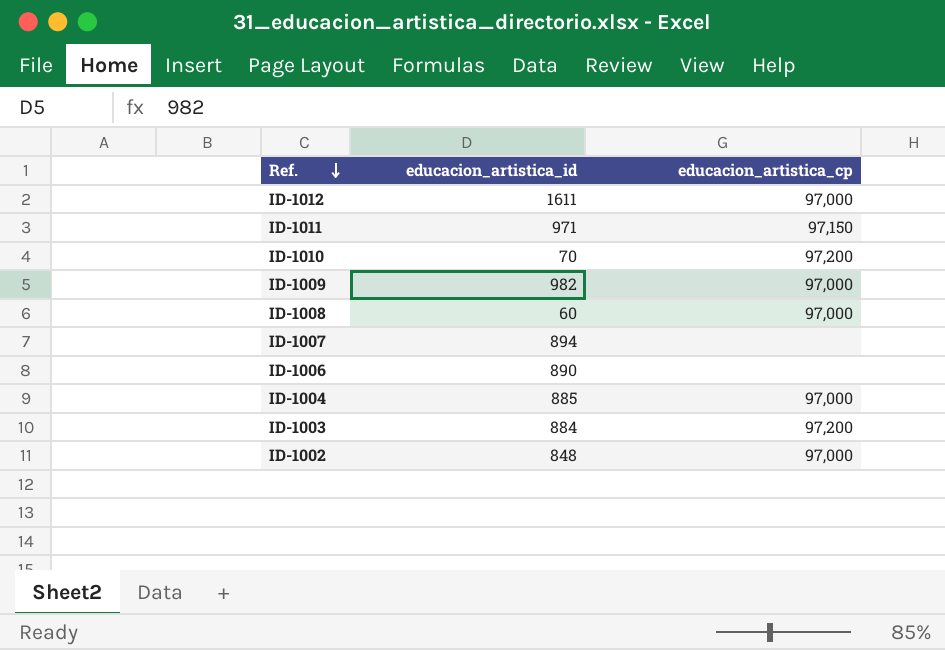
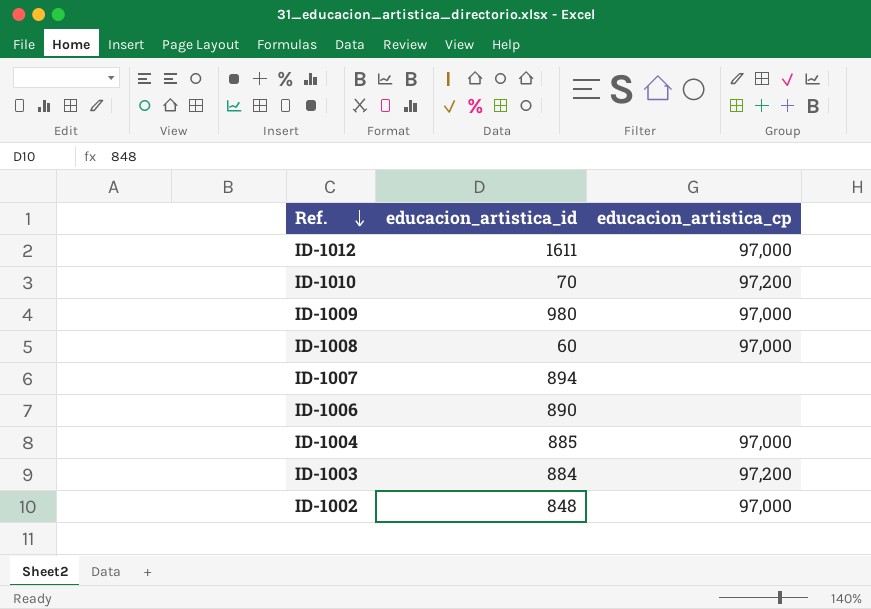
row ID-1011: 971 | 97,150 -> none
ID-1009 | educacion_artistica_id: 982 -> 980

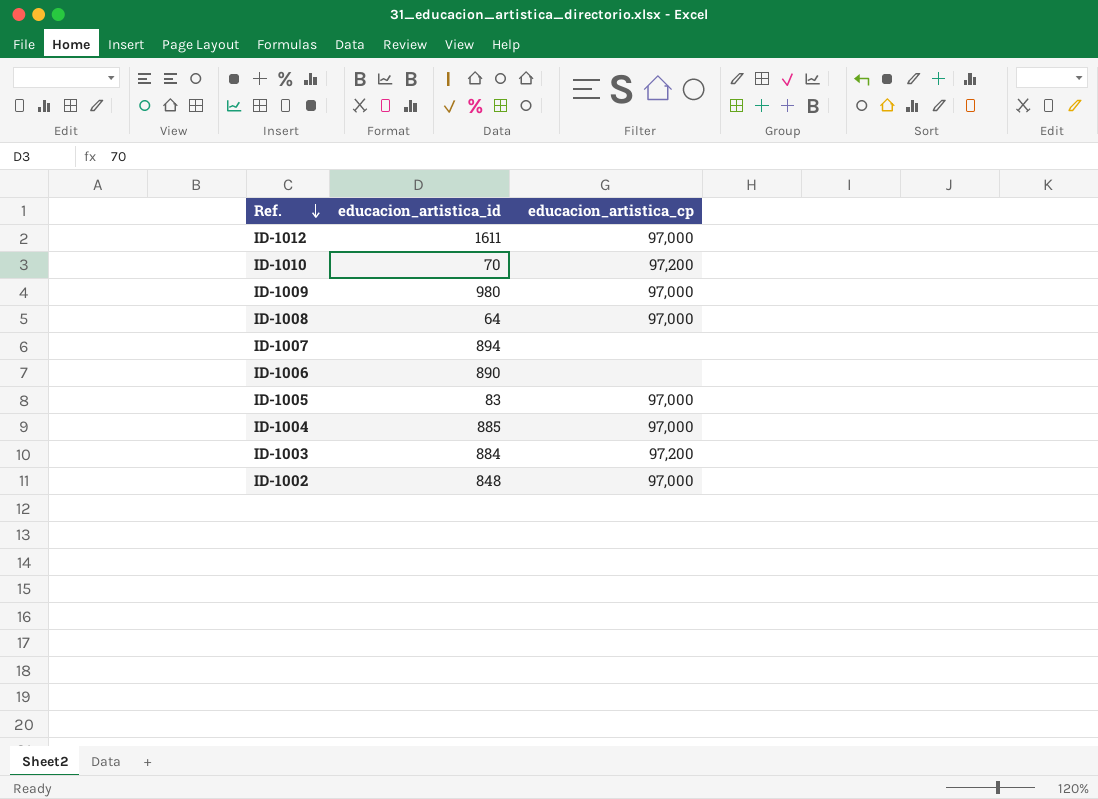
ID-1008 | educacion_artistica_id: 60 -> 64
row ID-1005: none -> 83 | 97,000

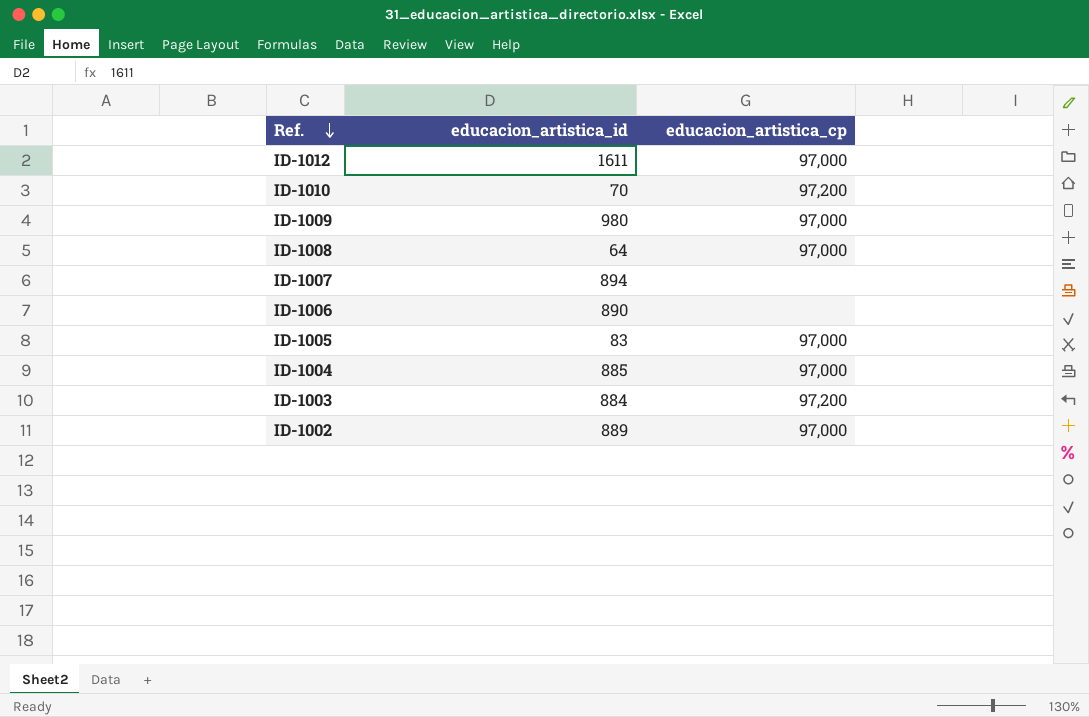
ID-1002 | educacion_artistica_id: 848 -> 889

